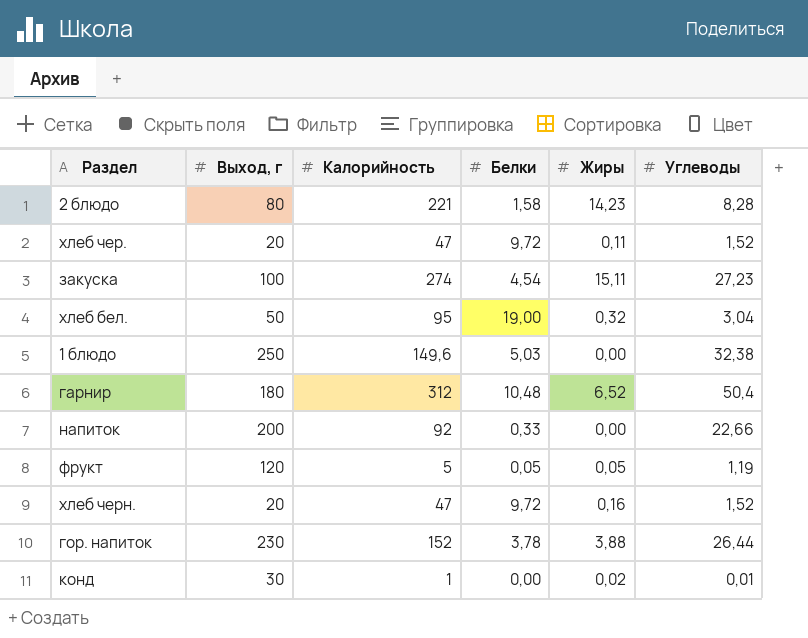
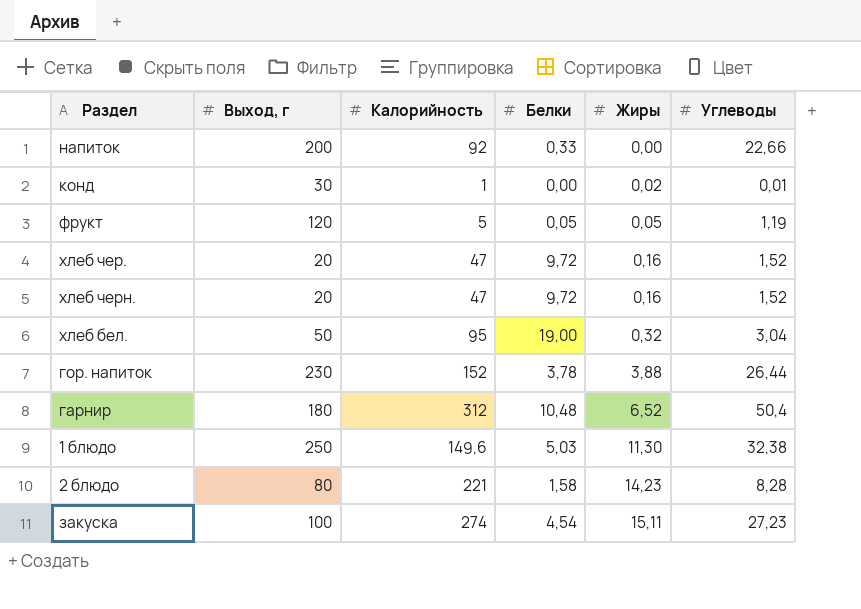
row order: none -> Жиры ascending
хлеб чер. | Жиры: 0,11 -> 0,16
1 блюдо | Жиры: 0,00 -> 11,30

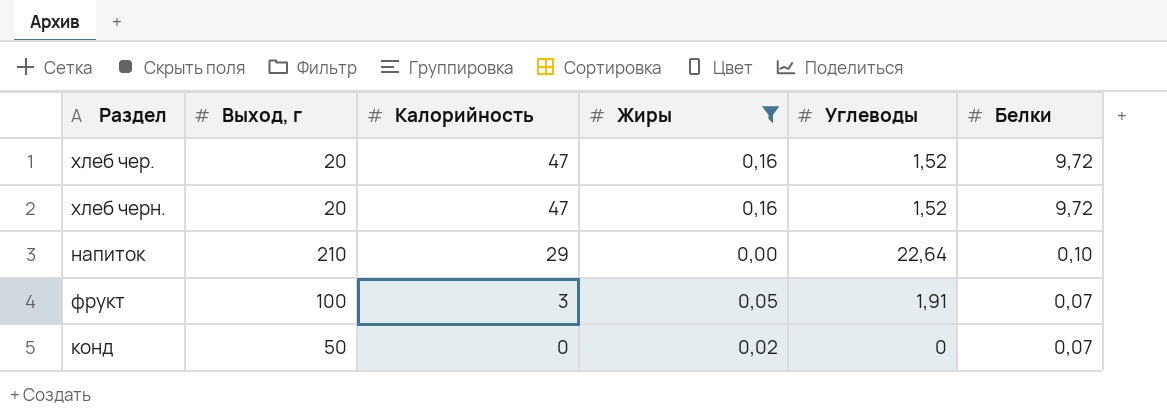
filter: none -> Жиры <= 0,16
row order: Жиры ascending -> Калорийность descending
column Белки | position: 4 -> 6
напиток | Выход, г: 200 -> 210
напиток | Калорийность: 92 -> 29
напиток | Углеводы: 22,66 -> 22,64
напиток | Белки: 0,33 -> 0,10
фрукт | Выход, г: 120 -> 100
фрукт | Калорийность: 5 -> 3
фрукт | Углеводы: 1,19 -> 1,91
фрукт | Белки: 0,05 -> 0,07
конд | Выход, г: 30 -> 50
конд | Калорийность: 1 -> 0
конд | Углеводы: 0,01 -> 0
конд | Белки: 0,00 -> 0,07

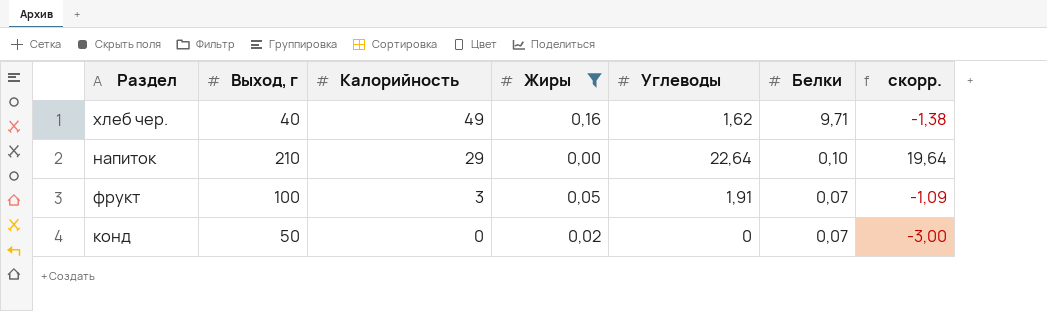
column скорр. | formula: none -> [Углеводы] - 3
row хлеб черн.: 20 | 47 | 0,16 | 1,52 | 9,72 -> none
хлеб чер. | Выход, г: 20 -> 40
хлеб чер. | Калорийность: 47 -> 49
хлеб чер. | Углеводы: 1,52 -> 1,62
хлеб чер. | Белки: 9,72 -> 9,71

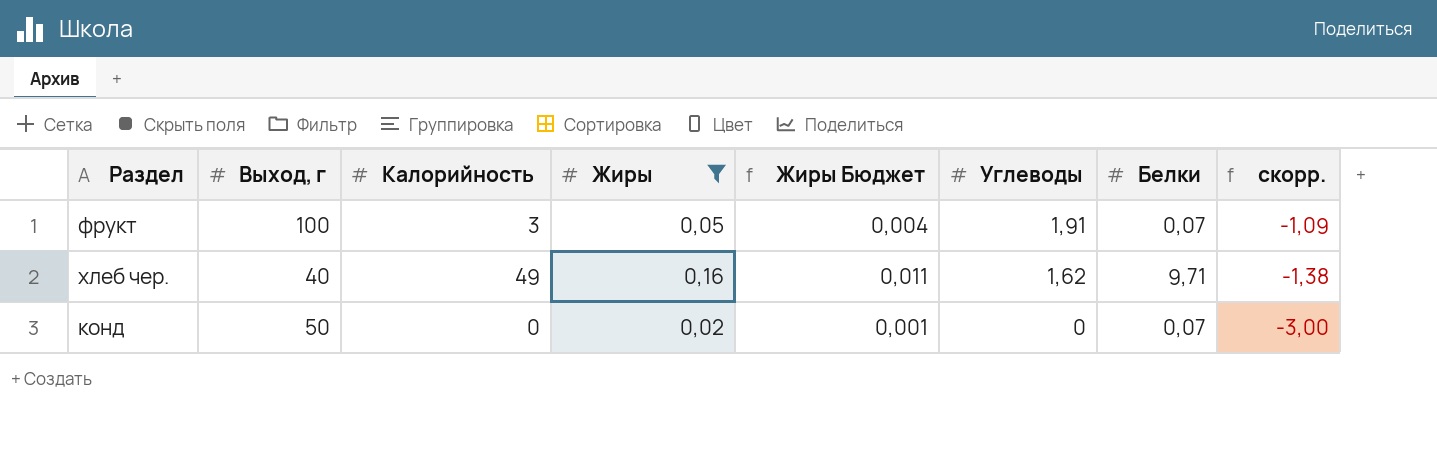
row order: Калорийность descending -> Углеводы descending
column Жиры Бюджет | formula: none -> [Жиры] * 0,07
row напиток: 210 | 29 | 0,00 | 22,64 | 0,10 | 19,64 -> none

